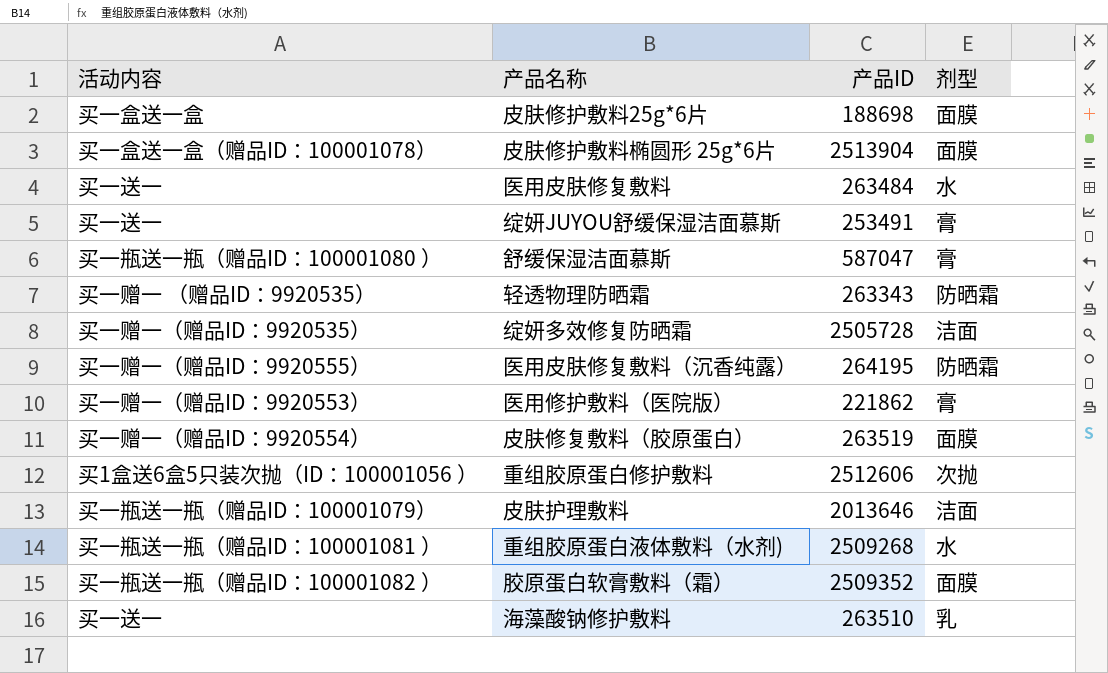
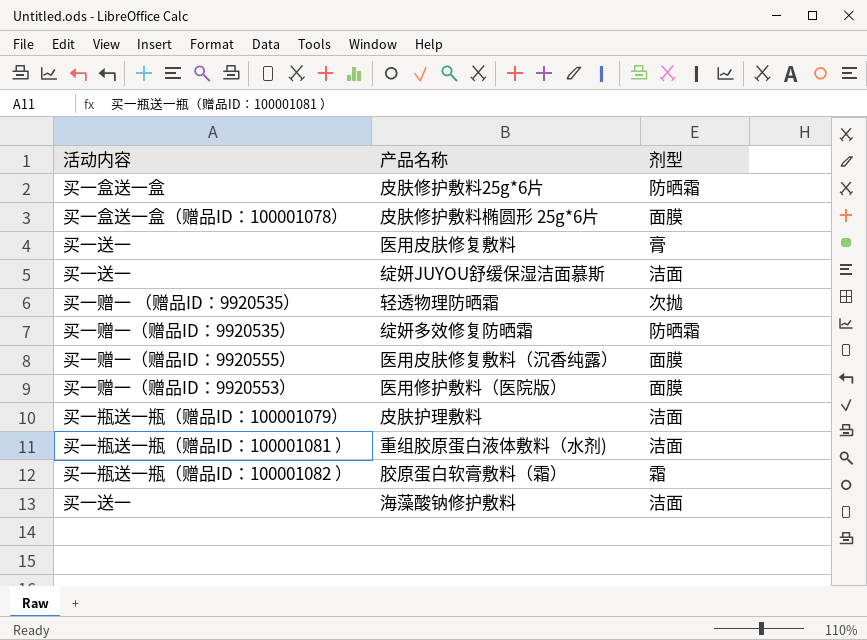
column 产品ID | position: 3 -> none
row 舒缓保湿洁面慕斯: 买一瓶送一瓶（赠品ID：100001080 ） | 587047 | 膏 -> none
row 皮肤修复敷料（胶原蛋白）: 买一赠一（赠品ID：9920554） | 263519 | 面膜 -> none
row 重组胶原蛋白修护敷料: 买1盒送6盒5只装次抛（ID：100001056 ） | 2512606 | 次抛 -> none
皮肤修护敷料25g*6片 | 剂型: 面膜 -> 防晒霜
医用皮肤修复敷料 | 剂型: 水 -> 膏
绽妍JUYOU舒缓保湿洁面慕斯 | 剂型: 膏 -> 洁面
轻透物理防晒霜 | 剂型: 防晒霜 -> 次抛
绽妍多效修复防晒霜 | 剂型: 洁面 -> 防晒霜
医用皮肤修复敷料（沉香纯露） | 剂型: 防晒霜 -> 面膜
医用修护敷料（医院版） | 剂型: 膏 -> 面膜
重组胶原蛋白液体敷料（水剂) | 剂型: 水 -> 洁面
胶原蛋白软膏敷料（霜） | 剂型: 面膜 -> 霜
海藻酸钠修护敷料 | 剂型: 乳 -> 洁面

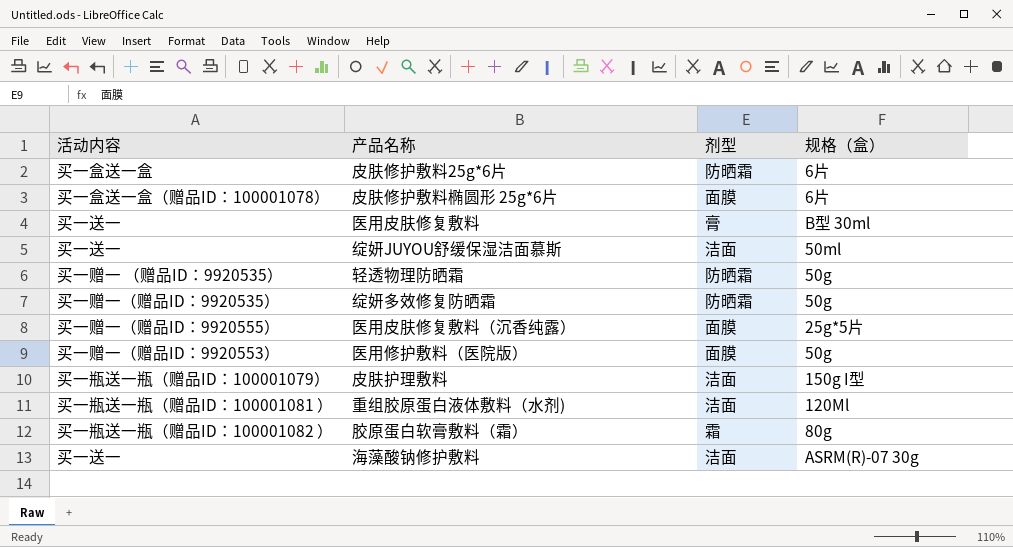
column 规格（盒） | position: none -> 4
轻透物理防晒霜 | 剂型: 次抛 -> 防晒霜

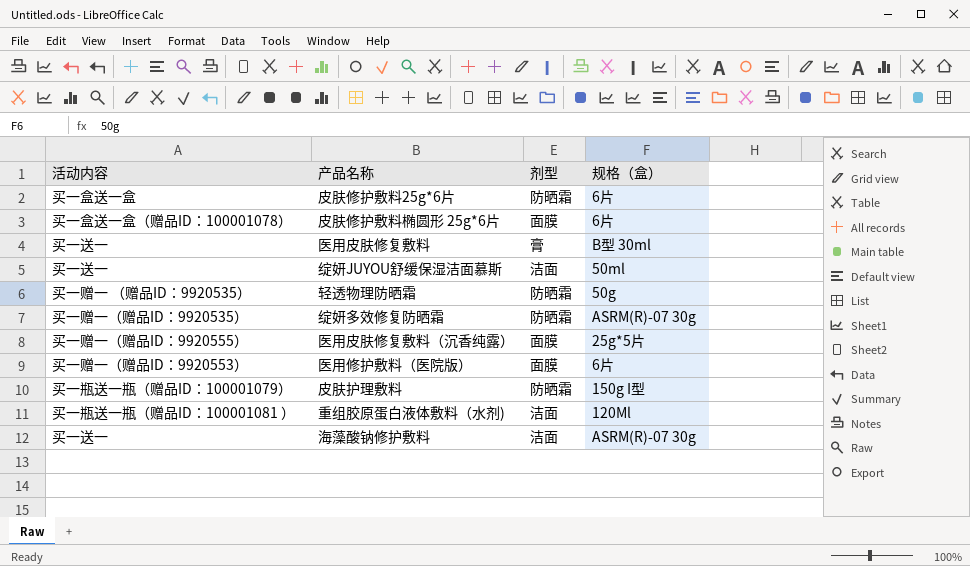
row 胶原蛋白软膏敷料（霜）: 买一瓶送一瓶（赠品ID：100001082 ） | 霜 | 80g -> none
绽妍多效修复防晒霜 | 规格（盒）: 50g -> ASRM(R)-07 30g
医用修护敷料（医院版） | 规格（盒）: 50g -> 6片
皮肤护理敷料 | 剂型: 洁面 -> 防晒霜

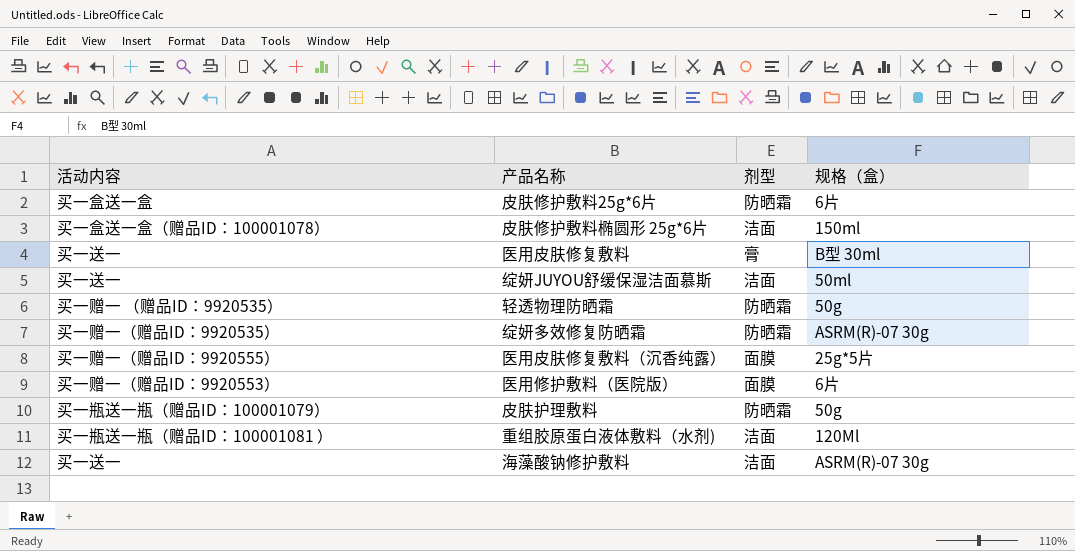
皮肤修护敷料椭圆形 25g*6片 | 剂型: 面膜 -> 洁面
皮肤修护敷料椭圆形 25g*6片 | 规格（盒）: 6片 -> 150ml
皮肤护理敷料 | 规格（盒）: 150g I型 -> 50g

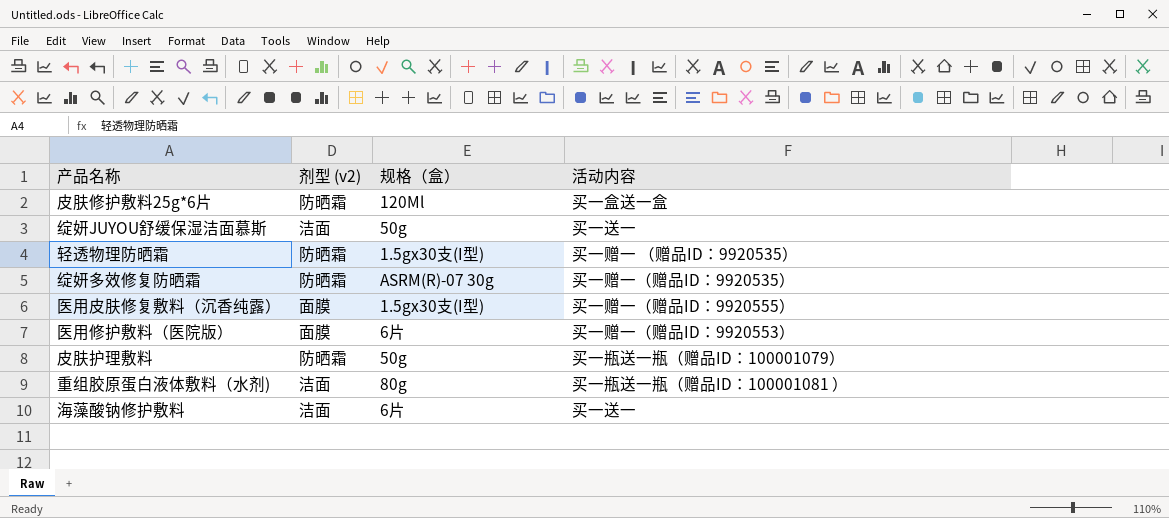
column name: 剂型 -> 剂型 (v2)
column 活动内容 | position: 1 -> 4
row 皮肤修护敷料椭圆形 25g*6片: 买一盒送一盒（赠品ID：100001078） | 洁面 | 150ml -> none
row 医用皮肤修复敷料: 买一送一 | 膏 | B型 30ml -> none
皮肤修护敷料25g*6片 | 规格（盒）: 6片 -> 120Ml
绽妍JUYOU舒缓保湿洁面慕斯 | 规格（盒）: 50ml -> 50g
轻透物理防晒霜 | 规格（盒）: 50g -> 1.5gx30支(I型)
医用皮肤修复敷料（沉香纯露） | 规格（盒）: 25g*5片 -> 1.5gx30支(I型)
重组胶原蛋白液体敷料（水剂) | 规格（盒）: 120Ml -> 80g
海藻酸钠修护敷料 | 规格（盒）: ASRM(R)-07 30g -> 6片

